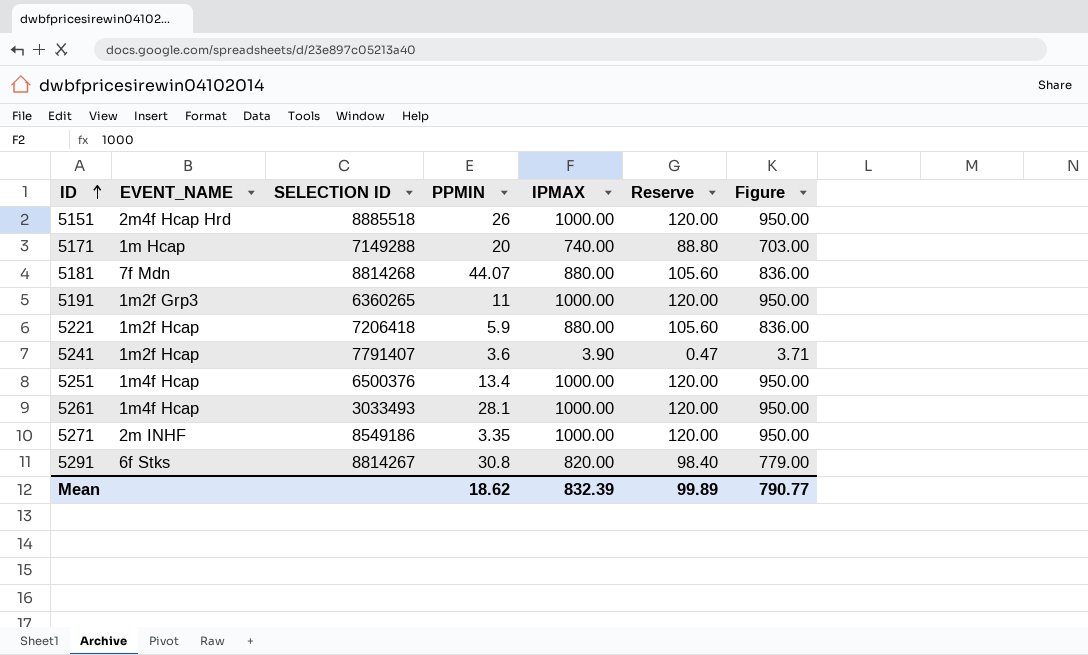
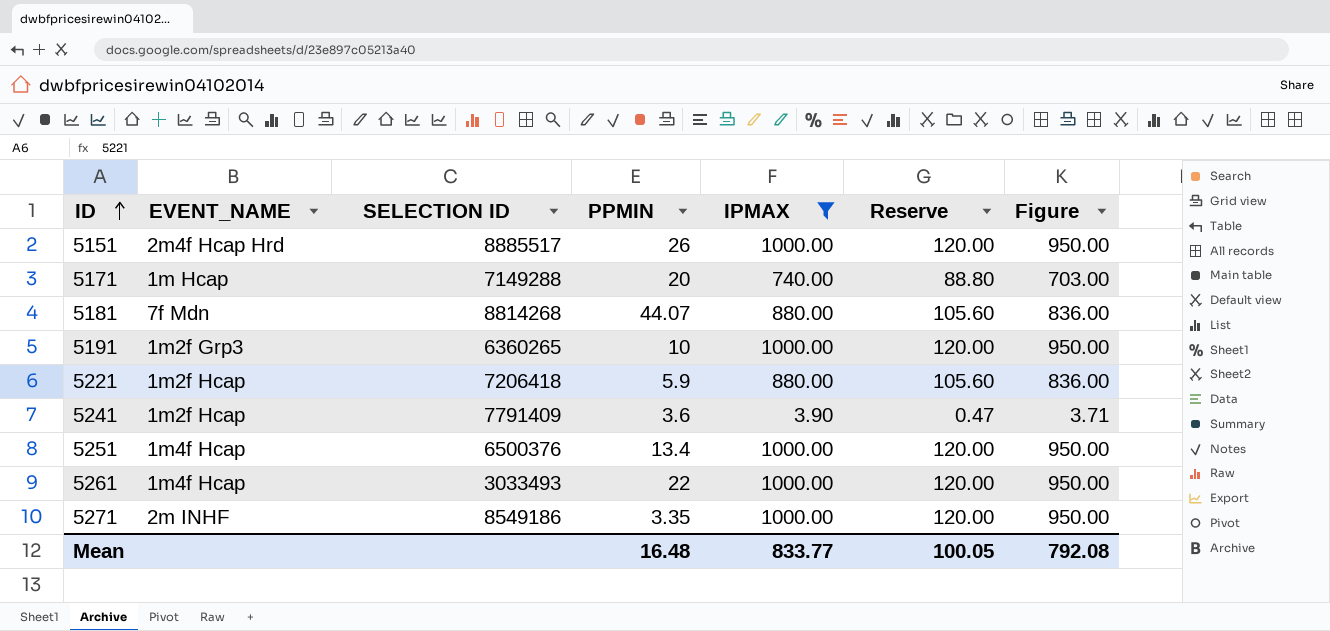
filter: none -> IPMAX != 820.00
5151 | SELECTION ID: 8885518 -> 8885517
5191 | PPMIN: 11 -> 10
5241 | SELECTION ID: 7791407 -> 7791409
5261 | PPMIN: 28.1 -> 22
Mean | PPMIN: 18.62 -> 16.48
Mean | IPMAX: 832.39 -> 833.77
Mean | Reserve: 99.89 -> 100.05
Mean | Figure: 790.77 -> 792.08

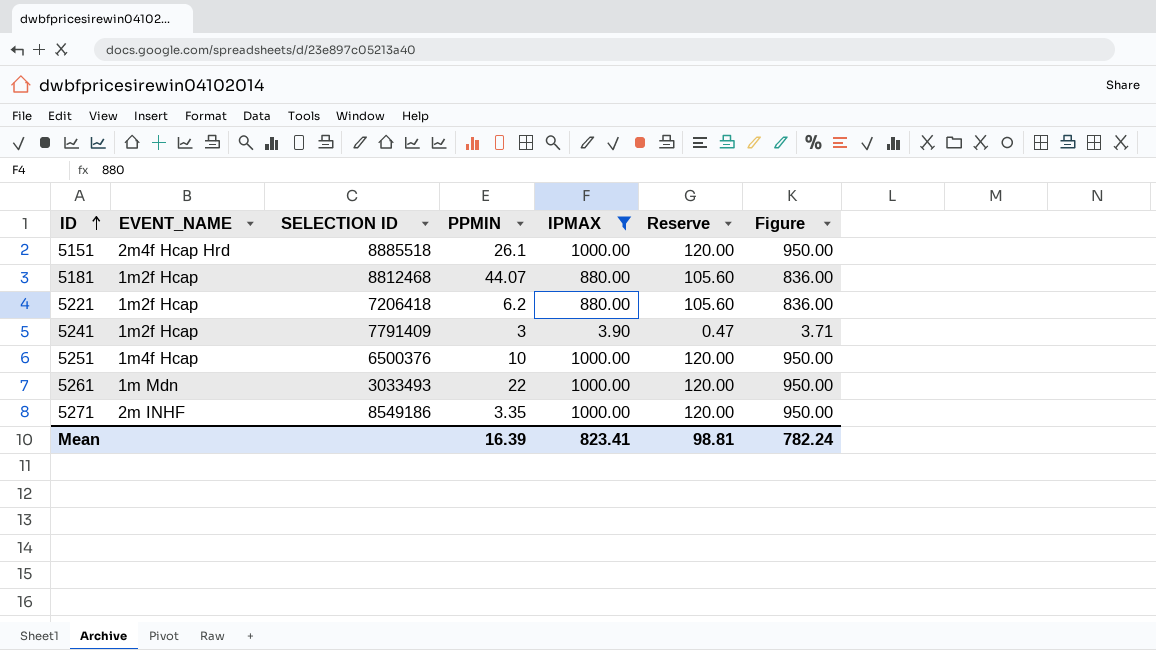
row 5171: 1m Hcap | 7149288 | 20 | 740.00 | 88.80 | 703.00 -> none
row 5191: 1m2f Grp3 | 6360265 | 10 | 1000.00 | 120.00 | 950.00 -> none
5151 | SELECTION ID: 8885517 -> 8885518
5151 | PPMIN: 26 -> 26.1
5181 | EVENT_NAME: 7f Mdn -> 1m2f Hcap
5181 | SELECTION ID: 8814268 -> 8812468
5221 | PPMIN: 5.9 -> 6.2
5241 | PPMIN: 3.6 -> 3
5251 | PPMIN: 13.4 -> 10
5261 | EVENT_NAME: 1m4f Hcap -> 1m Mdn
Mean | PPMIN: 16.48 -> 16.39
Mean | IPMAX: 833.77 -> 823.41
Mean | Reserve: 100.05 -> 98.81
Mean | Figure: 792.08 -> 782.24

